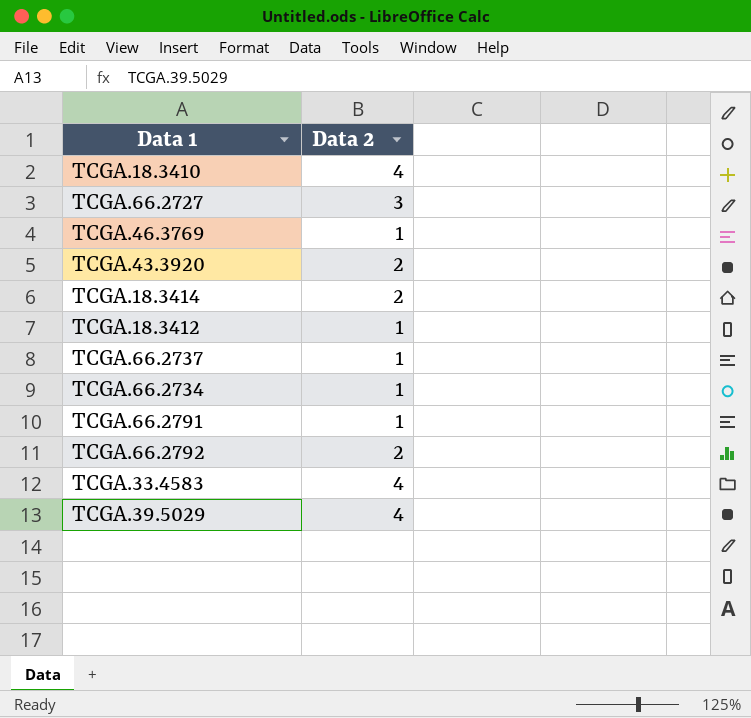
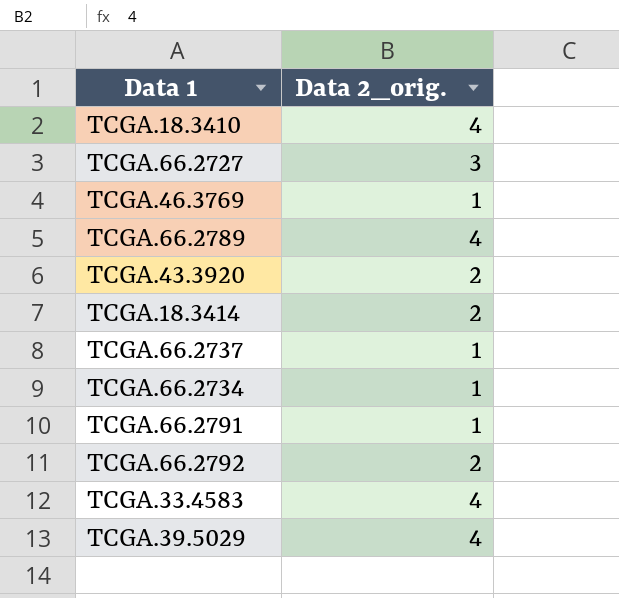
column name: Data 2 -> Data 2_orig.
row TCGA.18.3412: 1 -> none
row TCGA.66.2789: none -> 4

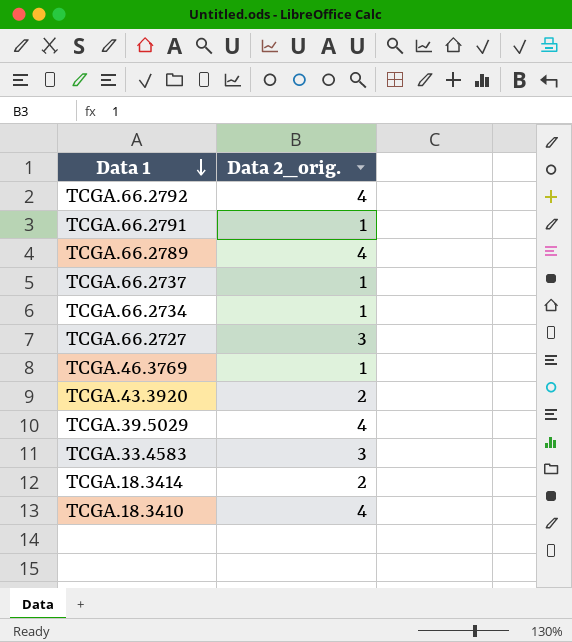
row order: none -> Data 1 descending
TCGA.66.2792 | Data 2_orig.: 2 -> 4
TCGA.33.4583 | Data 2_orig.: 4 -> 3

